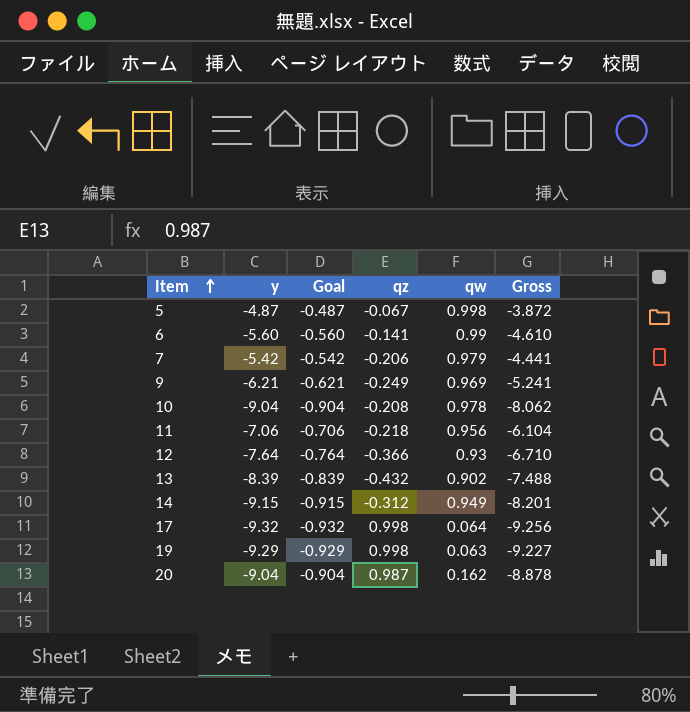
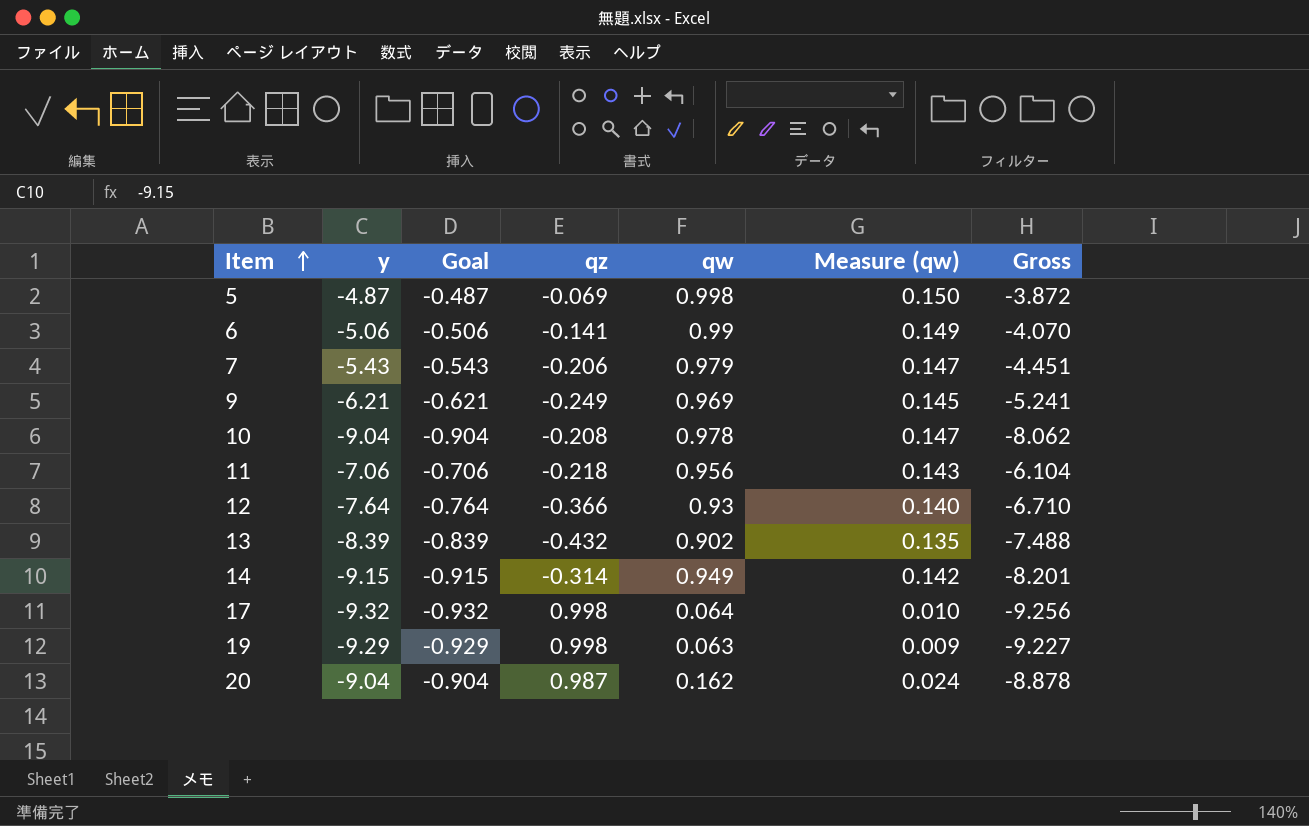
column Measure (qw) | formula: none -> [qw] * 0.15
5 | qz: -0.067 -> -0.069
6 | y: -5.60 -> -5.06
6 | Goal: -0.560 -> -0.506
6 | Gross: -4.610 -> -4.070
7 | y: -5.42 -> -5.43
7 | Goal: -0.542 -> -0.543
7 | Gross: -4.441 -> -4.451
14 | qz: -0.312 -> -0.314

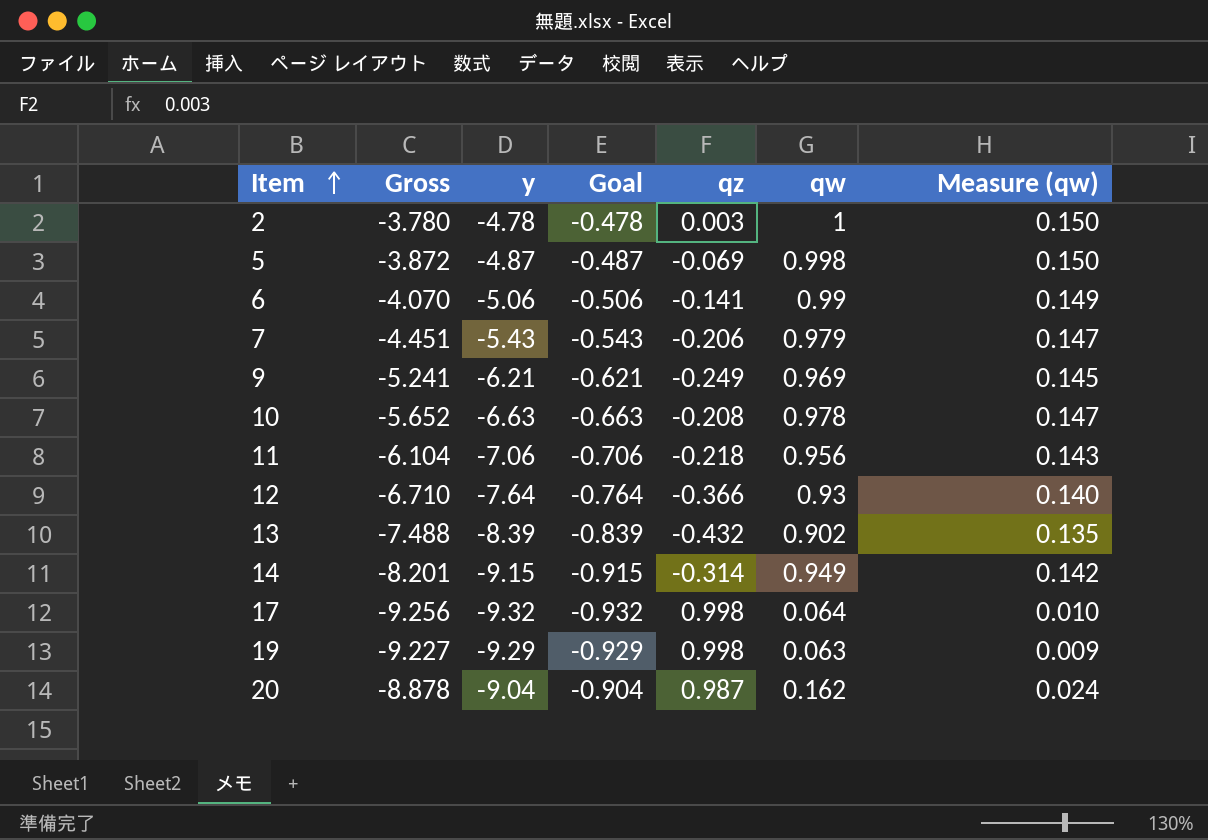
column Gross | position: 7 -> 2
row 2: none -> -3.780 | -4.78 | -0.478 | 0.003 | 1 | 0.150
10 | Gross: -8.062 -> -5.652
10 | y: -9.04 -> -6.63
10 | Goal: -0.904 -> -0.663

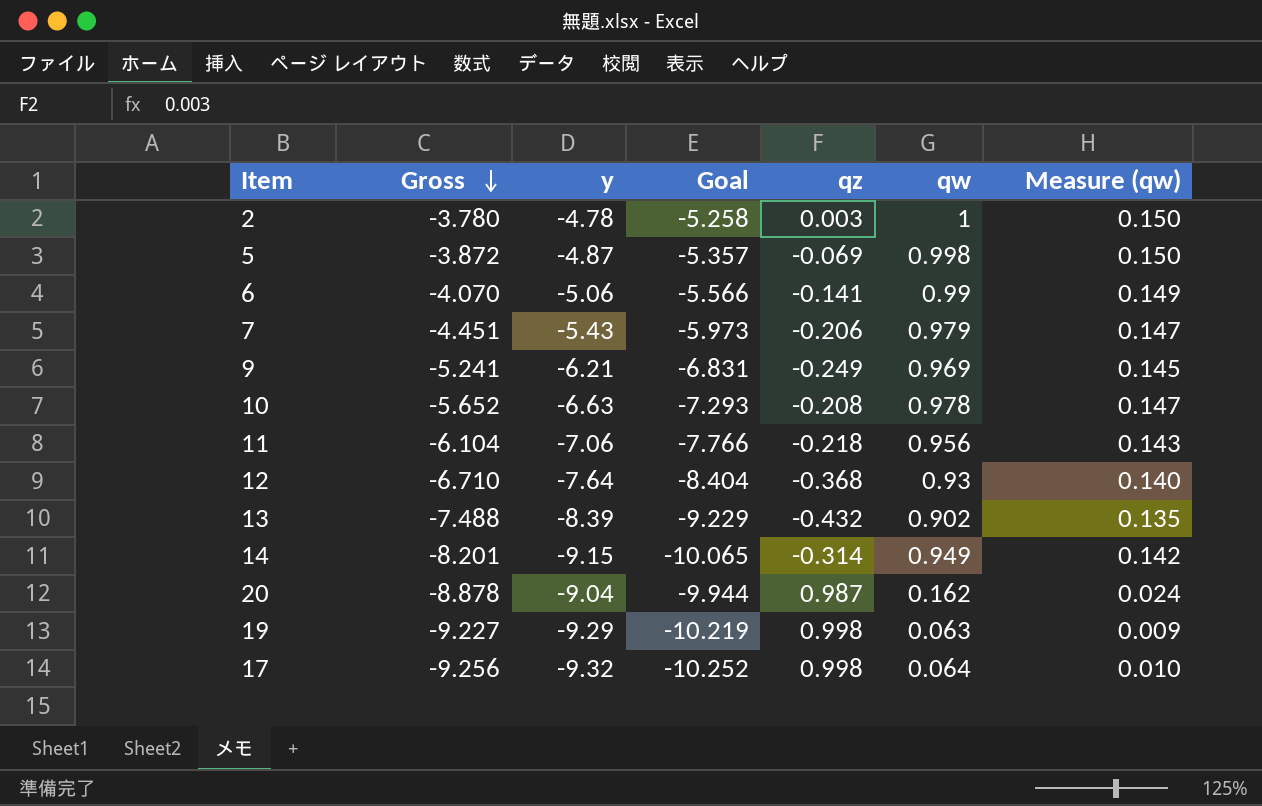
row order: Item ascending -> Gross descending
column Goal | formula: [y] * 0.1 -> [y] * 1.1
12 | qz: -0.366 -> -0.368

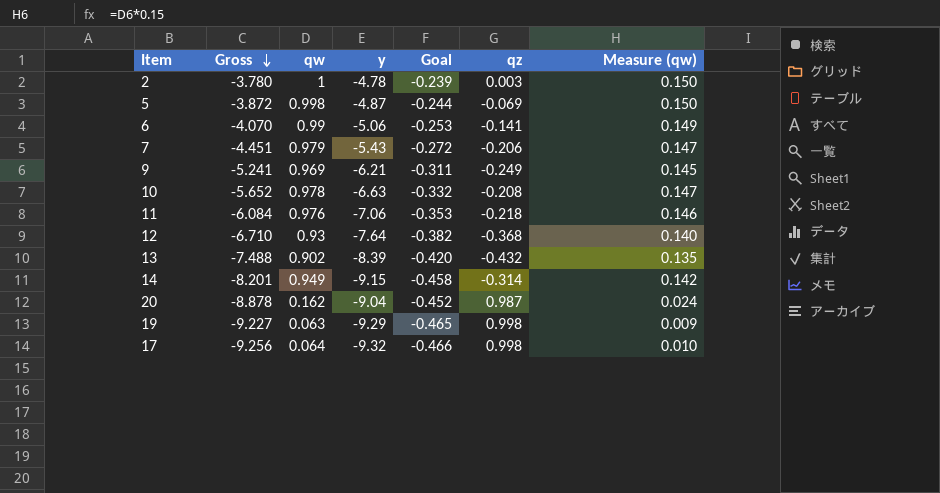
column qw | position: 6 -> 3
column Goal | formula: [y] * 1.1 -> [y] * 0.05
11 | Gross: -6.104 -> -6.084
11 | qw: 0.956 -> 0.976
11 | Measure (qw): 0.143 -> 0.146

